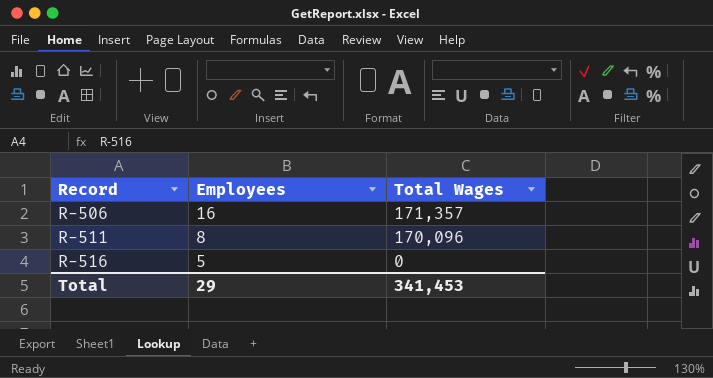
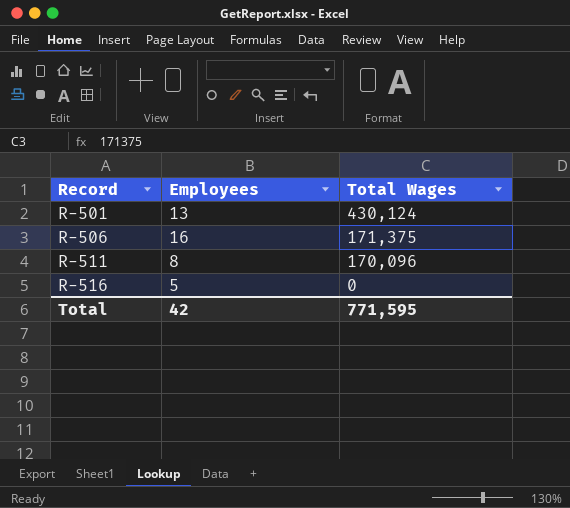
row R-501: none -> 13 | 430,124
R-506 | Total Wages: 171,357 -> 171,375
Total | Employees: 29 -> 42
Total | Total Wages: 341,453 -> 771,595

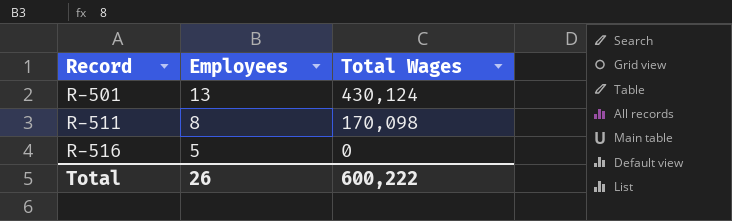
row R-506: 16 | 171,375 -> none
R-511 | Total Wages: 170,096 -> 170,098
Total | Employees: 42 -> 26
Total | Total Wages: 771,595 -> 600,222

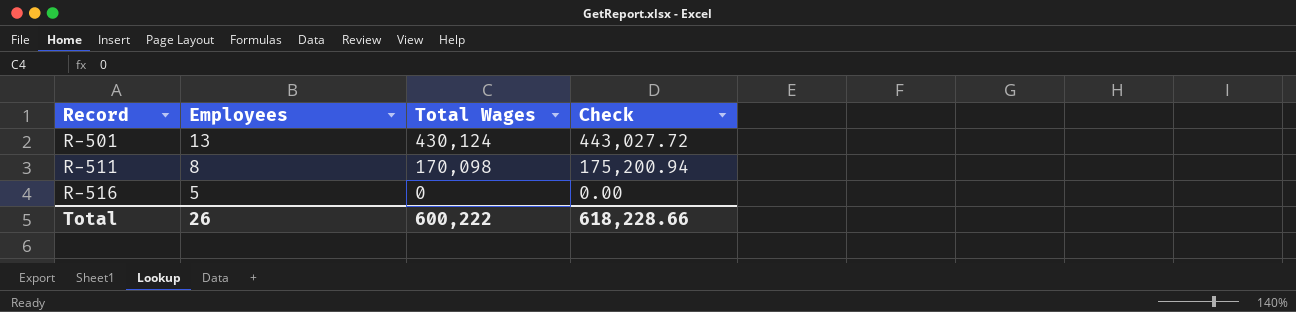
column Check | formula: none -> [Total Wages] * 1.03

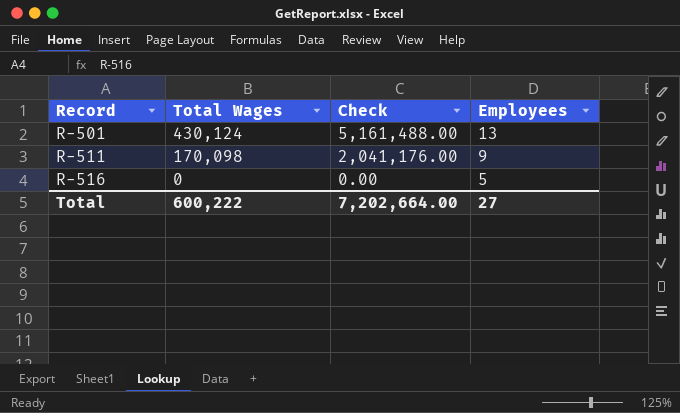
column Check | formula: [Total Wages] * 1.03 -> [Total Wages] * 12
column Employees | position: 2 -> 4
R-511 | Employees: 8 -> 9
Total | Check: 618,228.66 -> 7,202,664.00
Total | Employees: 26 -> 27

